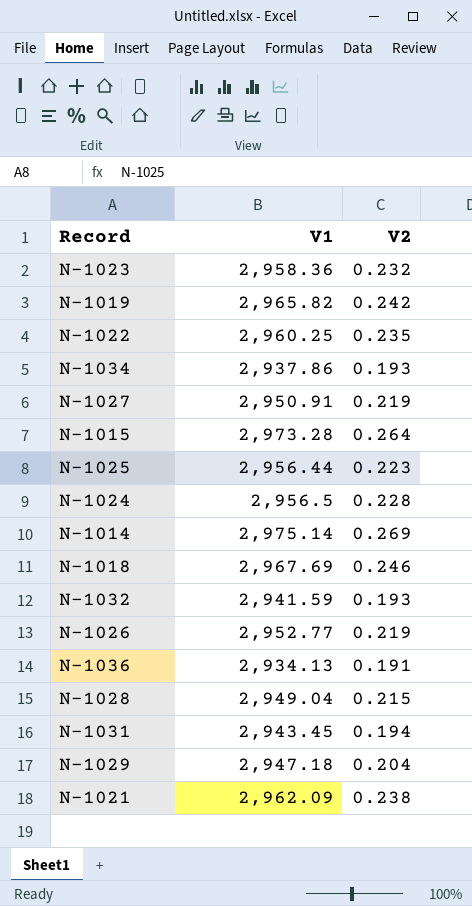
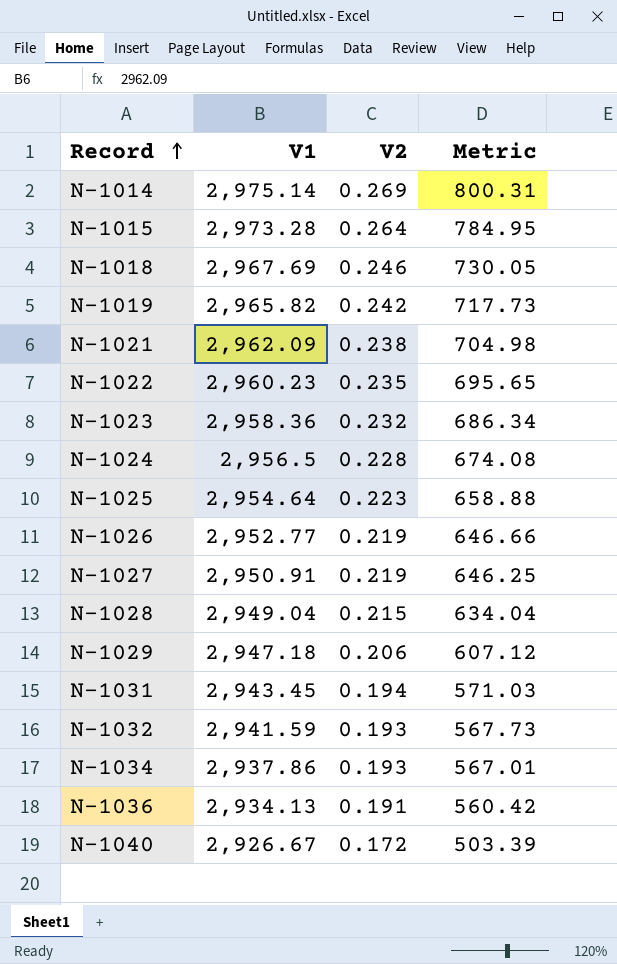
row order: none -> Record ascending
column Metric | formula: none -> [V1] * [V2]
N-1022 | V1: 2,960.25 -> 2,960.23
N-1025 | V1: 2,956.44 -> 2,954.64
N-1029 | V2: 0.204 -> 0.206
row N-1040: none -> 2,926.67 | 0.172 | 503.39

